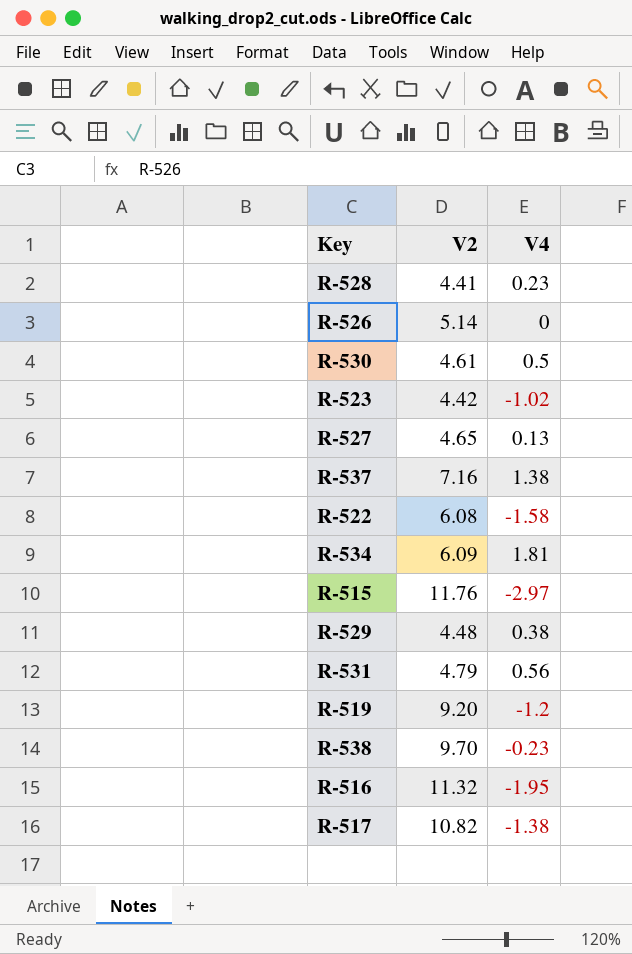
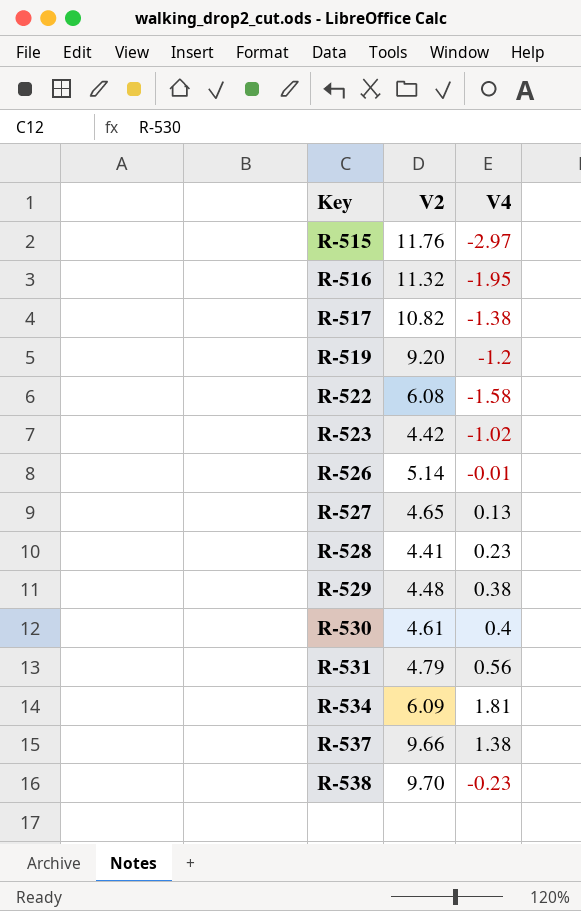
row order: none -> Key ascending
R-526 | V4: 0 -> -0.01
R-530 | V4: 0.5 -> 0.4
R-537 | V2: 7.16 -> 9.66

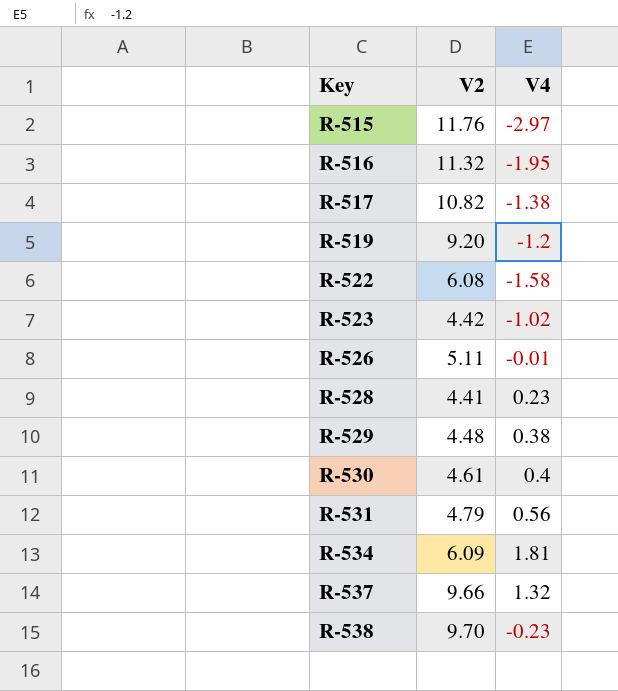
row R-527: 4.65 | 0.13 -> none
R-526 | V2: 5.14 -> 5.11
R-537 | V4: 1.38 -> 1.32

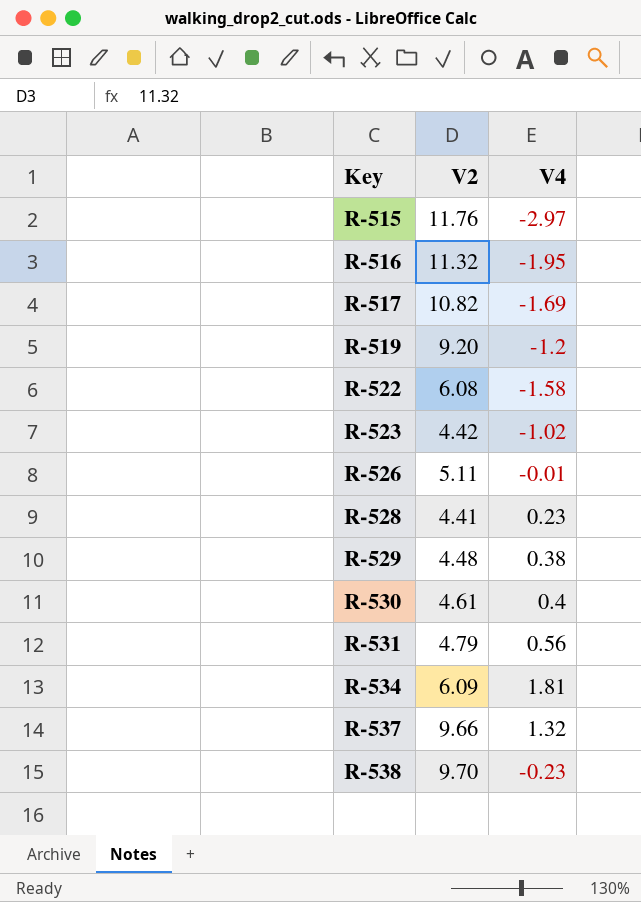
R-517 | V4: -1.38 -> -1.69

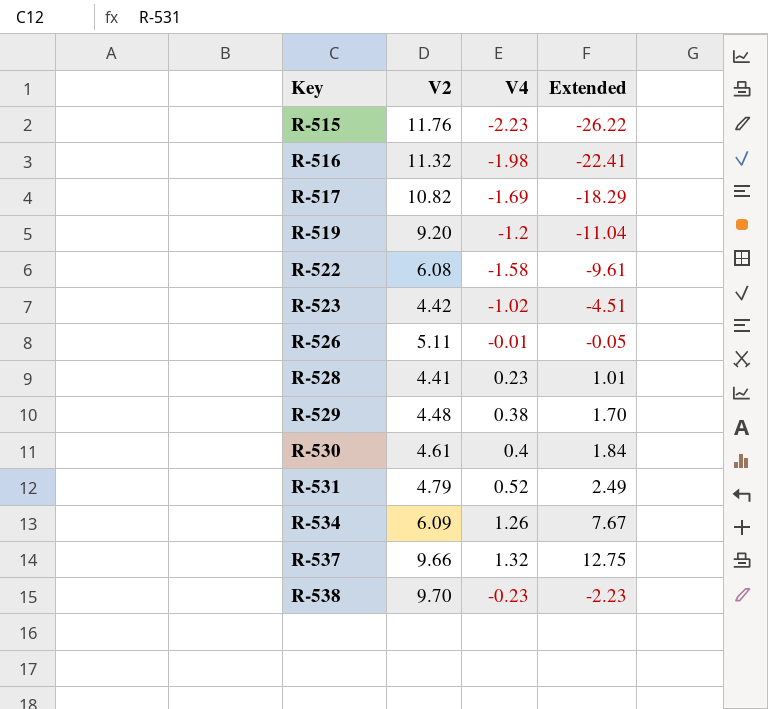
column Extended | formula: none -> [V2] * [V4]
R-515 | V4: -2.97 -> -2.23
R-516 | V4: -1.95 -> -1.98
R-531 | V4: 0.56 -> 0.52
R-534 | V4: 1.81 -> 1.26

